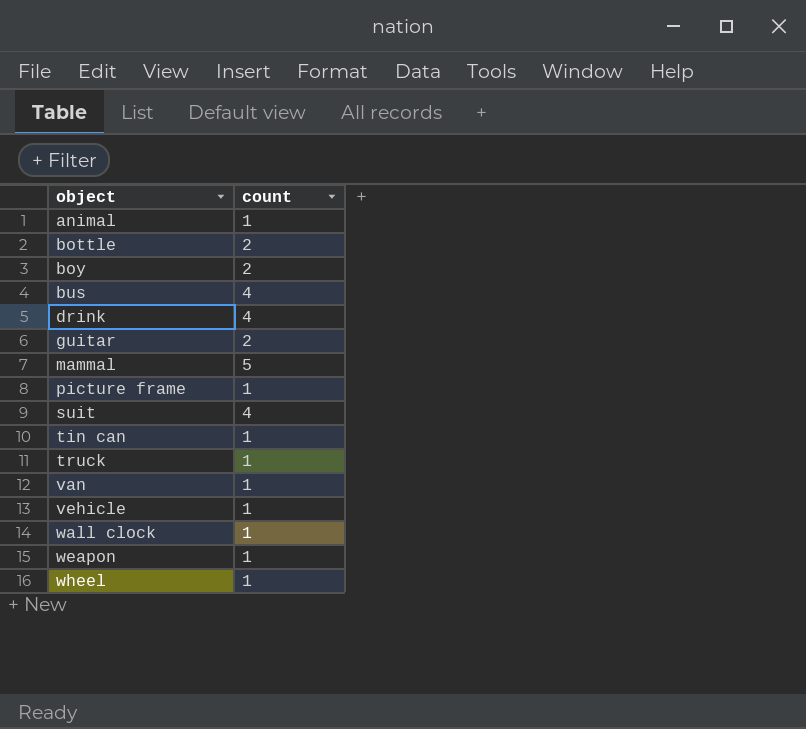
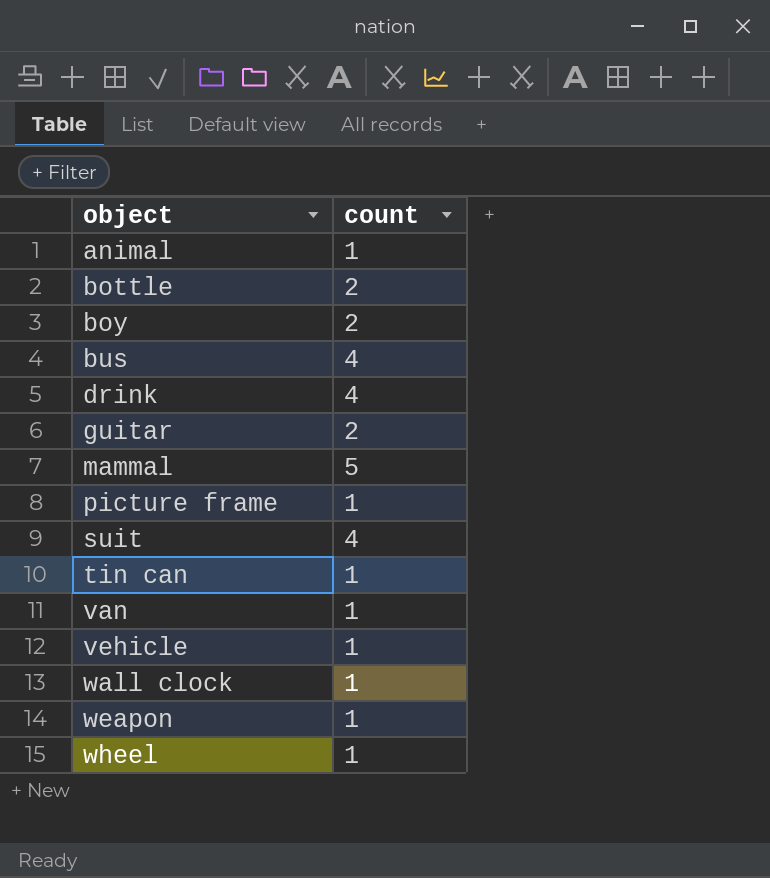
row truck: 1 -> none

